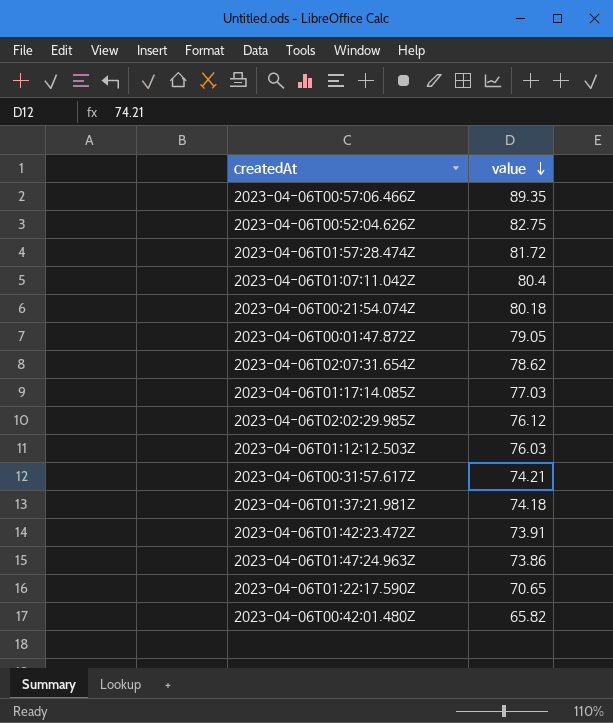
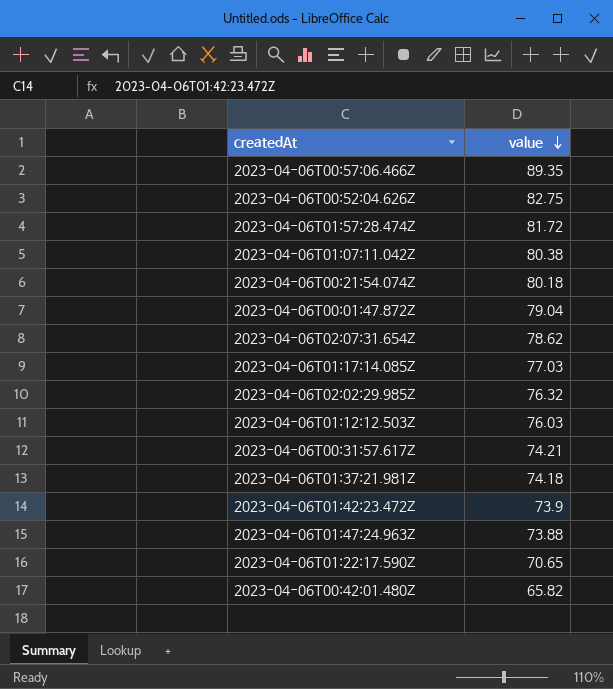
2023-04-06T01:07:11.042Z | value: 80.4 -> 80.38
2023-04-06T00:01:47.872Z | value: 79.05 -> 79.04
2023-04-06T02:02:29.985Z | value: 76.12 -> 76.32
2023-04-06T01:42:23.472Z | value: 73.91 -> 73.9
2023-04-06T01:47:24.963Z | value: 73.86 -> 73.88

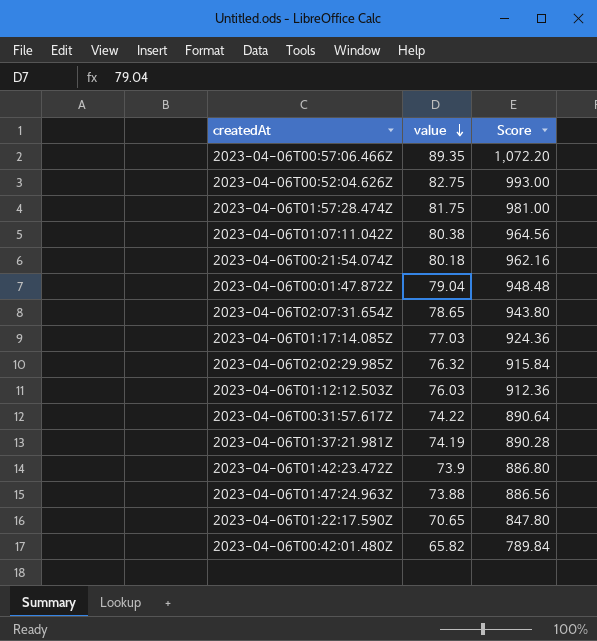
column Score | formula: none -> [value] * 12
2023-04-06T01:57:28.474Z | value: 81.72 -> 81.75
2023-04-06T02:07:31.654Z | value: 78.62 -> 78.65
2023-04-06T00:31:57.617Z | value: 74.21 -> 74.22
2023-04-06T01:37:21.981Z | value: 74.18 -> 74.19

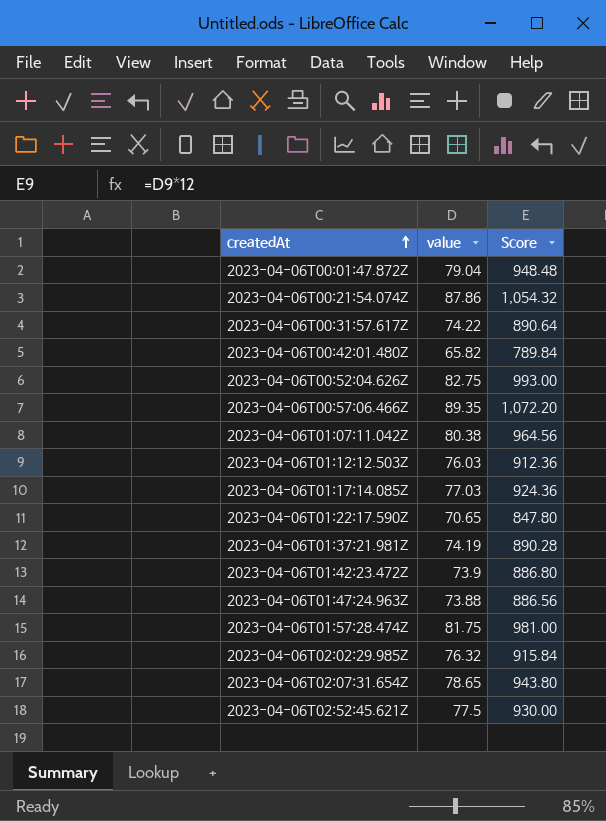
row order: value descending -> createdAt ascending
2023-04-06T00:21:54.074Z | value: 80.18 -> 87.86
2023-04-06T00:21:54.074Z | Score: 962.16 -> 1,054.32
row 2023-04-06T02:52:45.621Z: none -> 77.5 | 930.00

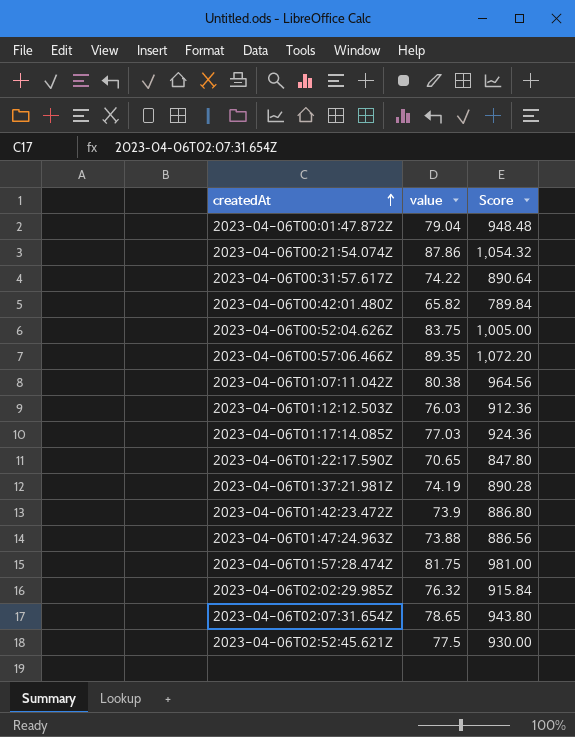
2023-04-06T00:52:04.626Z | value: 82.75 -> 83.75
2023-04-06T00:52:04.626Z | Score: 993.00 -> 1,005.00

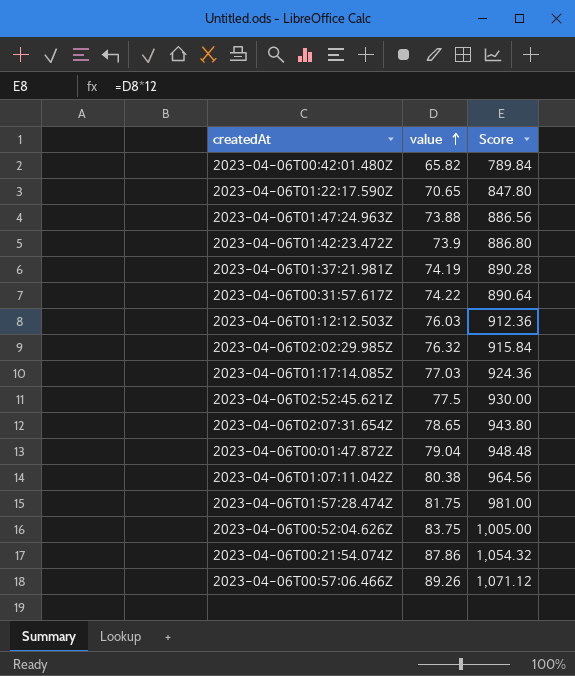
row order: createdAt ascending -> value ascending
2023-04-06T00:57:06.466Z | value: 89.35 -> 89.26
2023-04-06T00:57:06.466Z | Score: 1,072.20 -> 1,071.12

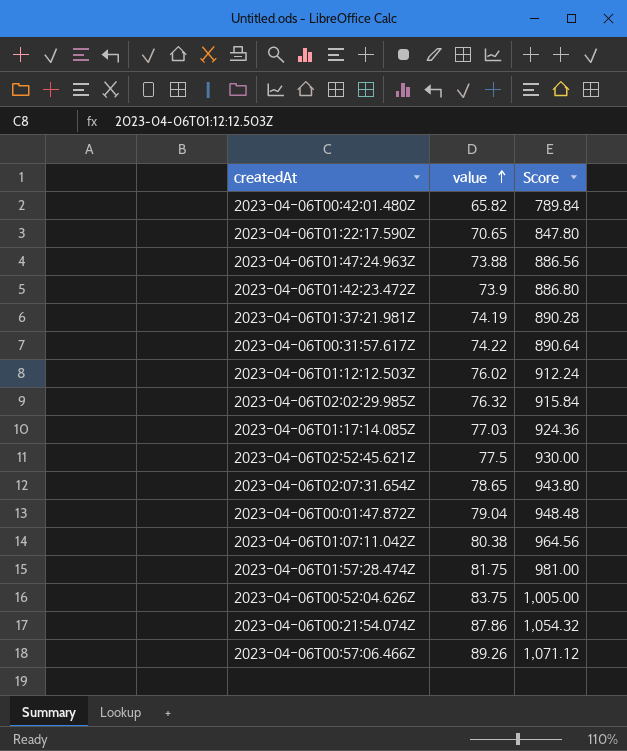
2023-04-06T01:12:12.503Z | value: 76.03 -> 76.02
2023-04-06T01:12:12.503Z | Score: 912.36 -> 912.24

